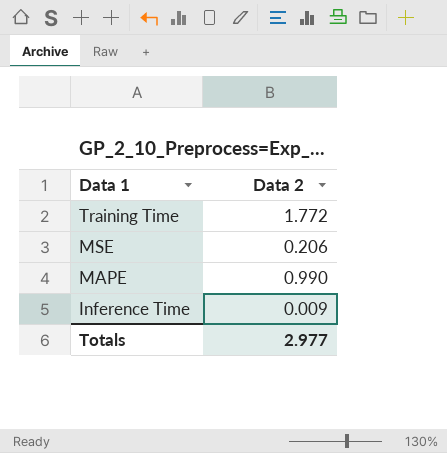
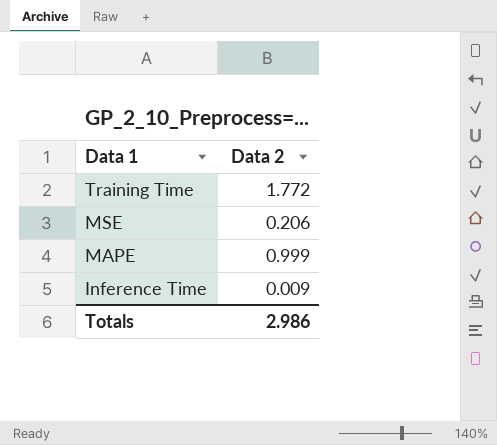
MAPE | Data 2: 0.990 -> 0.999
Totals | Data 2: 2.977 -> 2.986

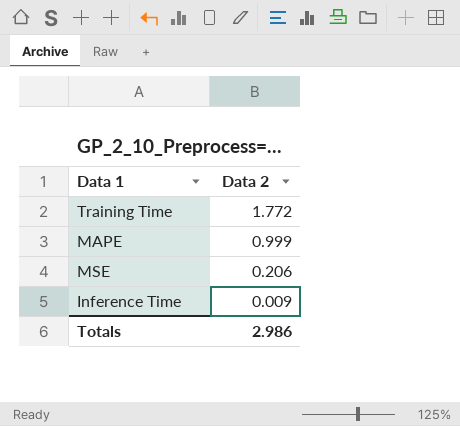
row order: Data 1 descending -> Data 2 descending

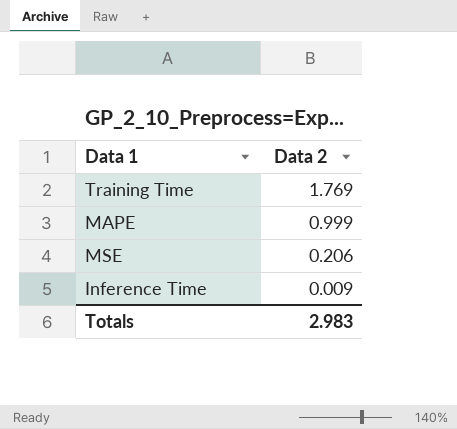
Training Time | Data 2: 1.772 -> 1.769
Totals | Data 2: 2.986 -> 2.983

